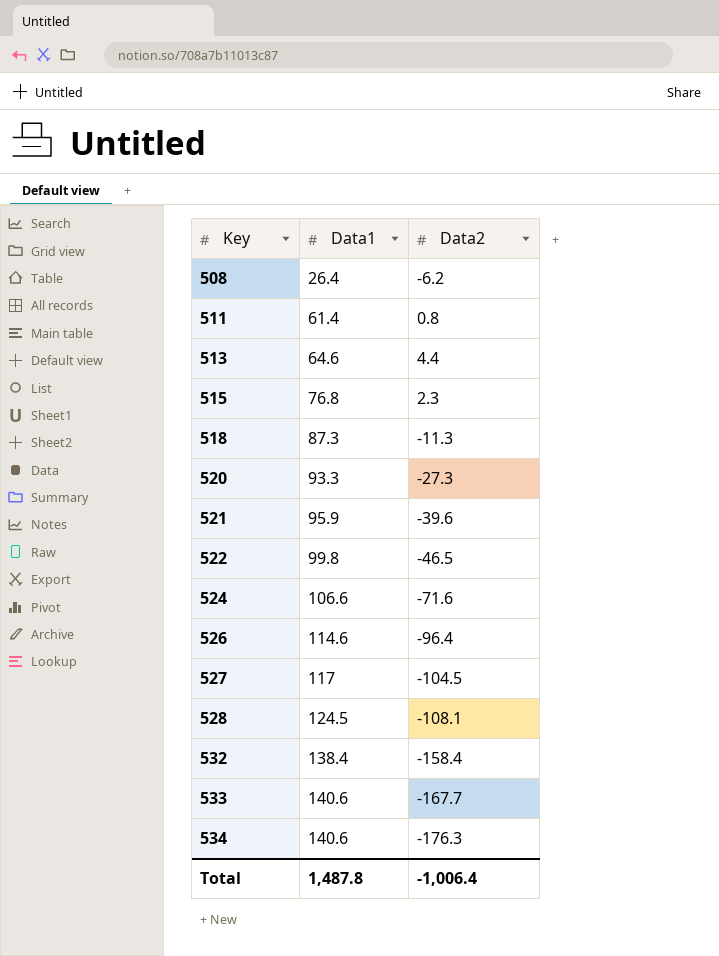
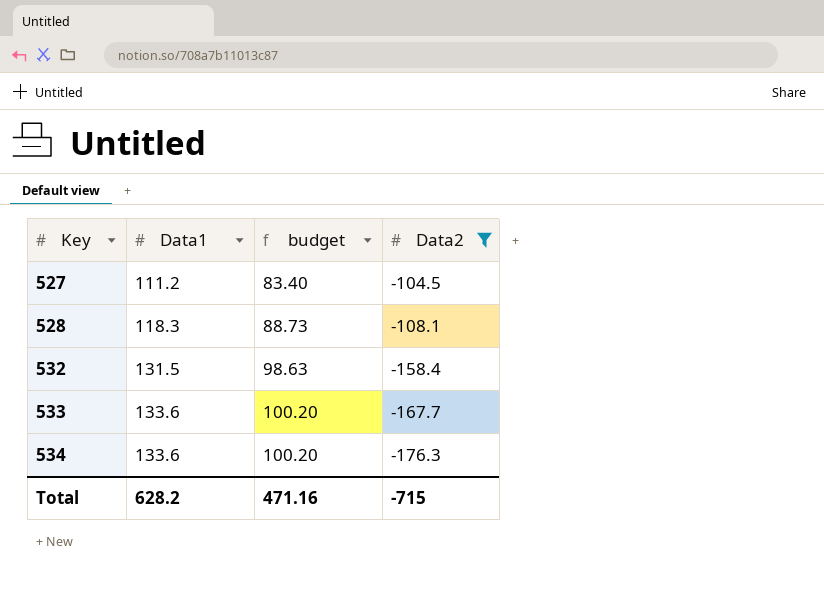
filter: none -> Data2 <= -104.5
column budget | formula: none -> [Data1] * 0.75
527 | Data1: 117 -> 111.2
528 | Data1: 124.5 -> 118.3
532 | Data1: 138.4 -> 131.5
533 | Data1: 140.6 -> 133.6
534 | Data1: 140.6 -> 133.6
Total | Data1: 1,487.8 -> 628.2
Total | Data2: -1,006.4 -> -715

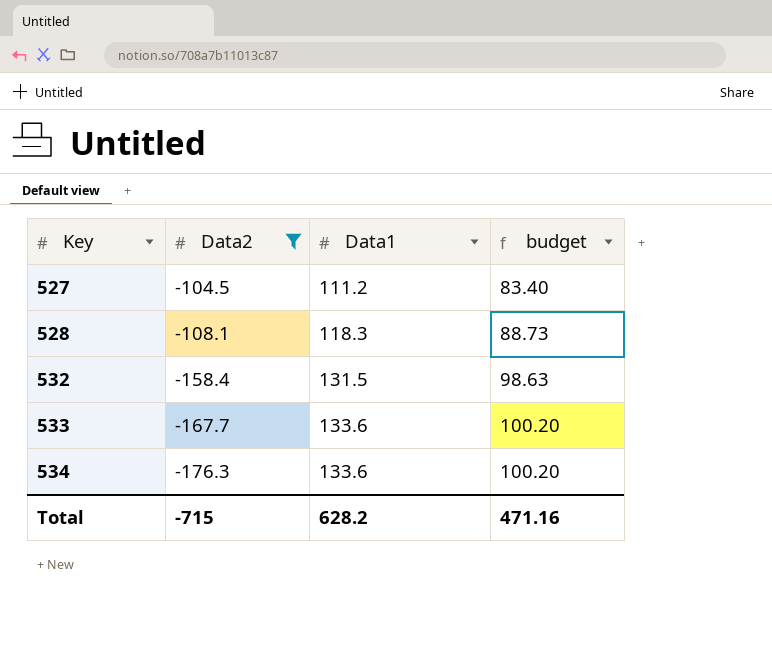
column Data2 | position: 4 -> 2

